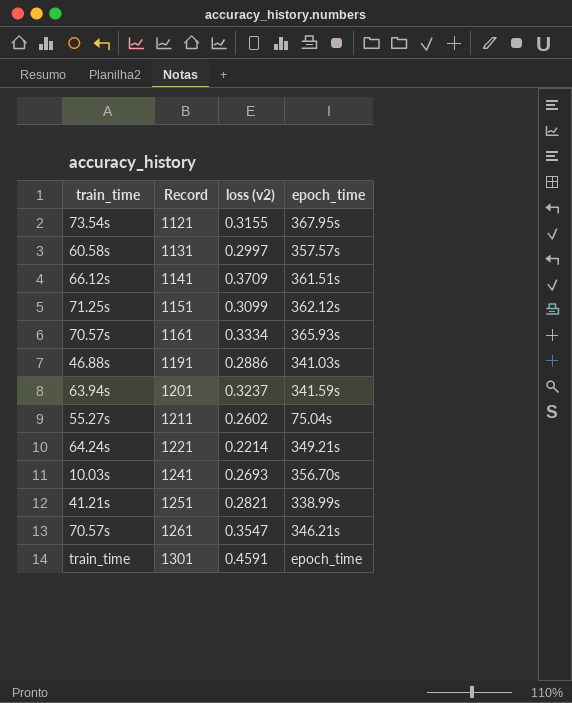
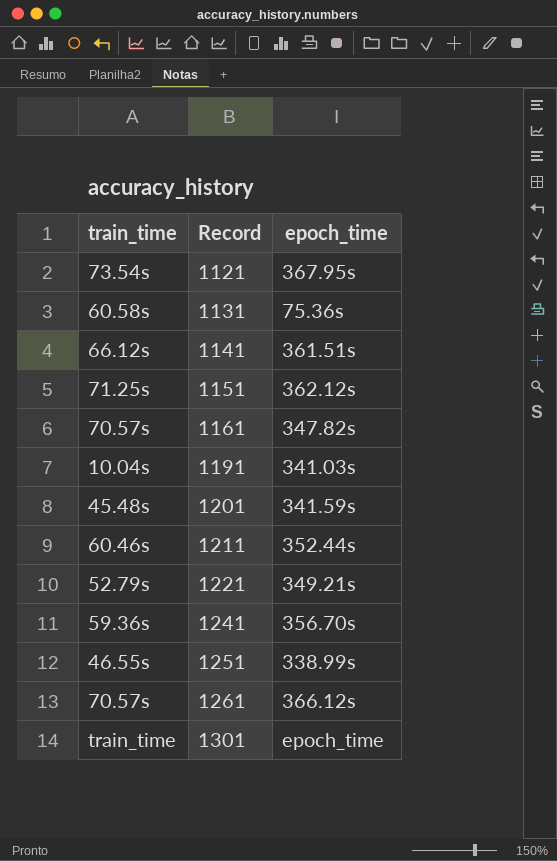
column loss (v2) | position: 3 -> none
1131 | epoch_time: 357.57s -> 75.36s
1161 | epoch_time: 365.93s -> 347.82s
1191 | train_time: 46.88s -> 10.04s
1201 | train_time: 63.94s -> 45.48s
1211 | train_time: 55.27s -> 60.46s
1211 | epoch_time: 75.04s -> 352.44s
1221 | train_time: 64.24s -> 52.79s
1241 | train_time: 10.03s -> 59.36s
1251 | train_time: 41.21s -> 46.55s
1261 | epoch_time: 346.21s -> 366.12s

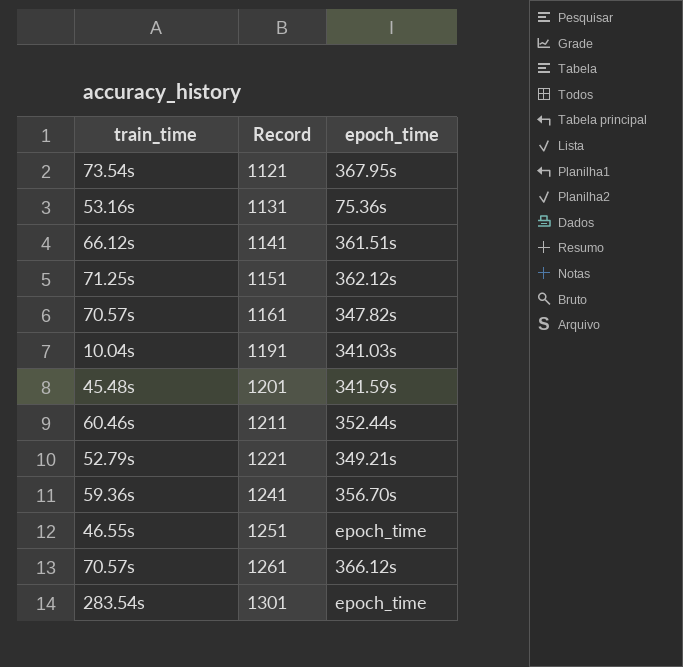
1131 | train_time: 60.58s -> 53.16s
1251 | epoch_time: 338.99s -> epoch_time
1301 | train_time: train_time -> 283.54s

